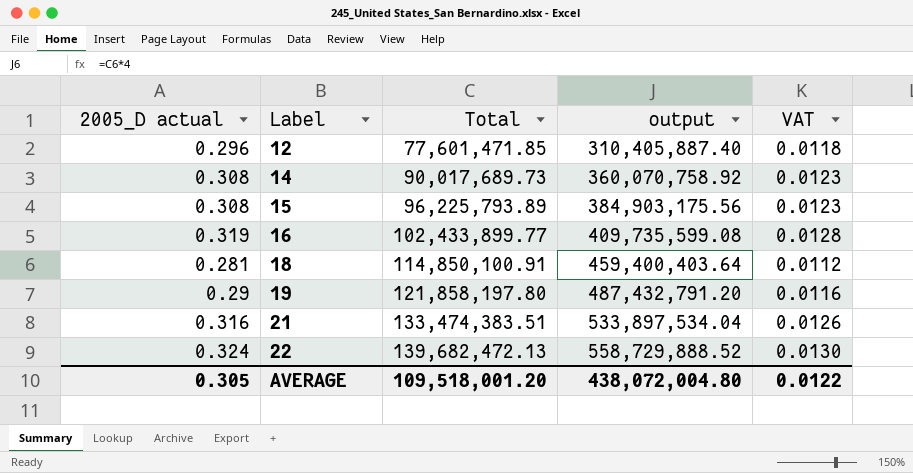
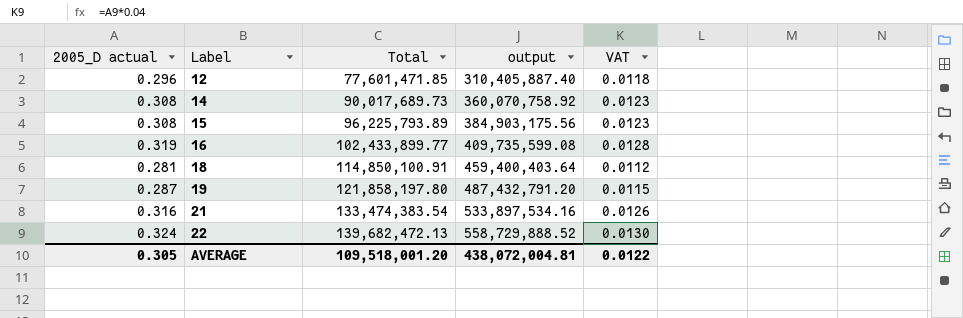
19 | 2005_D actual: 0.29 -> 0.287
19 | VAT: 0.0116 -> 0.0115
21 | Total: 133,474,383.51 -> 133,474,383.54
21 | output: 533,897,534.04 -> 533,897,534.16
AVERAGE | output: 438,072,004.80 -> 438,072,004.81

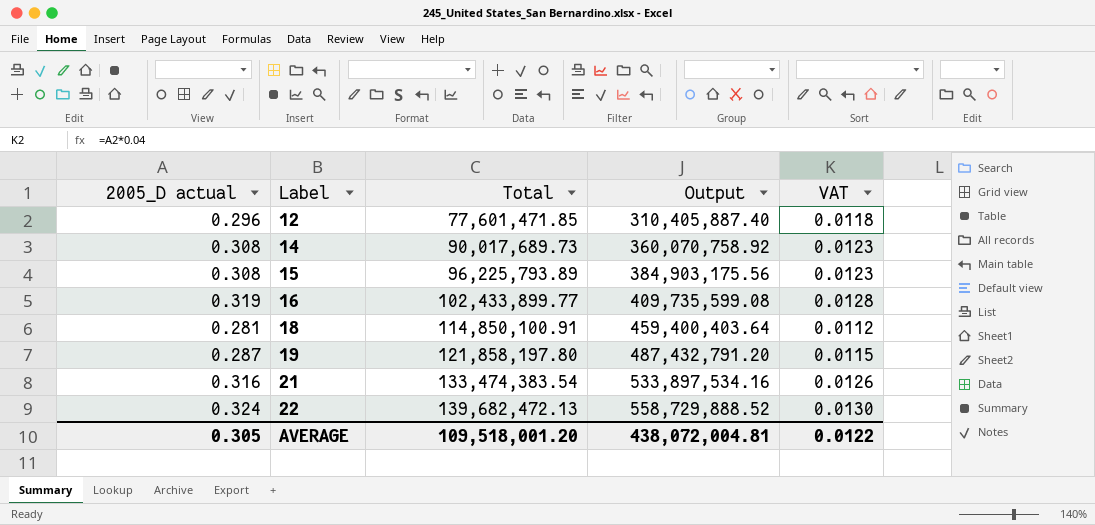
column name: output -> Output

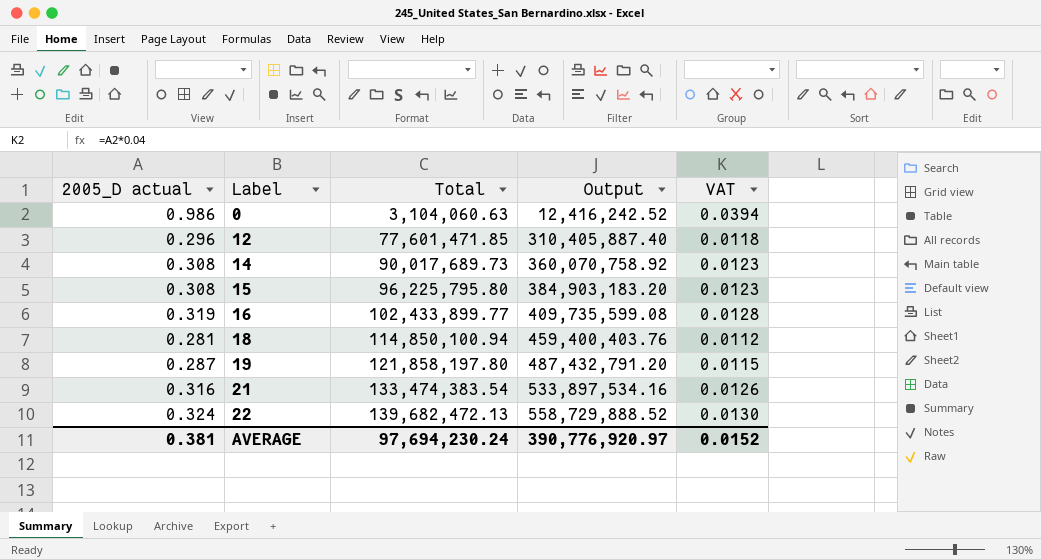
row 0: none -> 0.986 | 3,104,060.63 | 12,416,242.52 | 0.0394
15 | Total: 96,225,793.89 -> 96,225,795.80
15 | Output: 384,903,175.56 -> 384,903,183.20
18 | Total: 114,850,100.91 -> 114,850,100.94
18 | Output: 459,400,403.64 -> 459,400,403.76
AVERAGE | 2005_D actual: 0.305 -> 0.381
AVERAGE | Total: 109,518,001.20 -> 97,694,230.24
AVERAGE | Output: 438,072,004.81 -> 390,776,920.97
AVERAGE | VAT: 0.0122 -> 0.0152

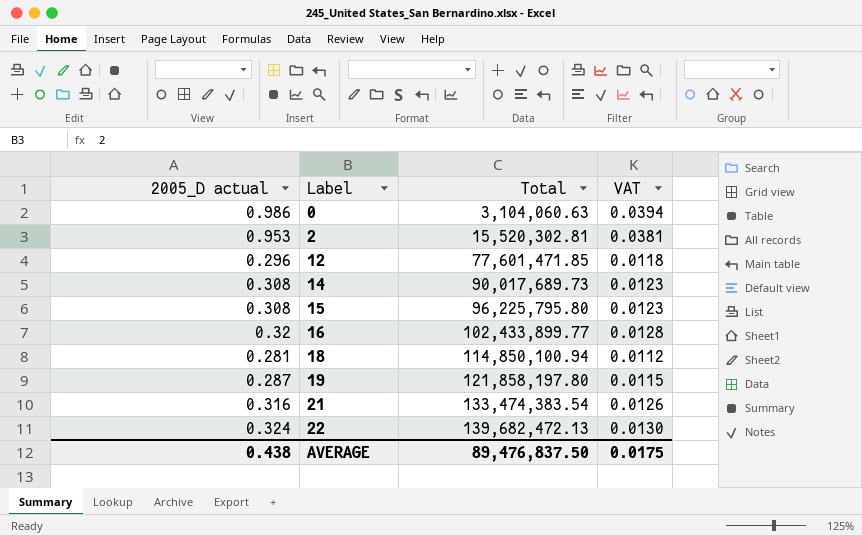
column Output | formula: [Total] * 4 -> none
row 2: none -> 0.953 | 15,520,302.81 | 0.0381
16 | 2005_D actual: 0.319 -> 0.32
AVERAGE | 2005_D actual: 0.381 -> 0.438
AVERAGE | Total: 97,694,230.24 -> 89,476,837.50
AVERAGE | VAT: 0.0152 -> 0.0175

